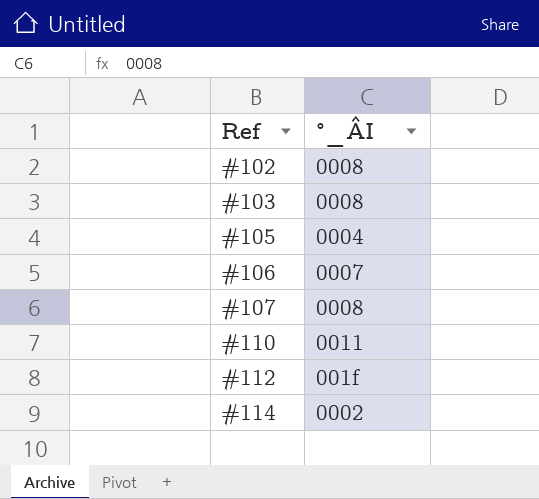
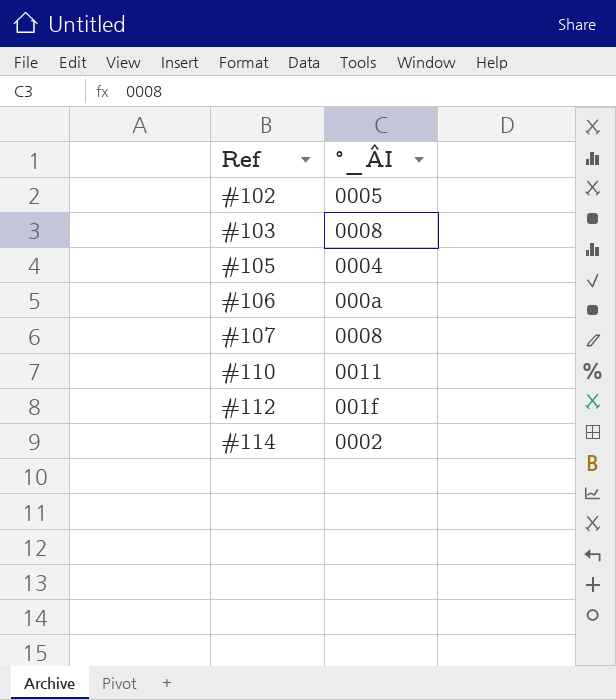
#102 | °_ÂI: 0008 -> 0005
#106 | °_ÂI: 0007 -> 000a

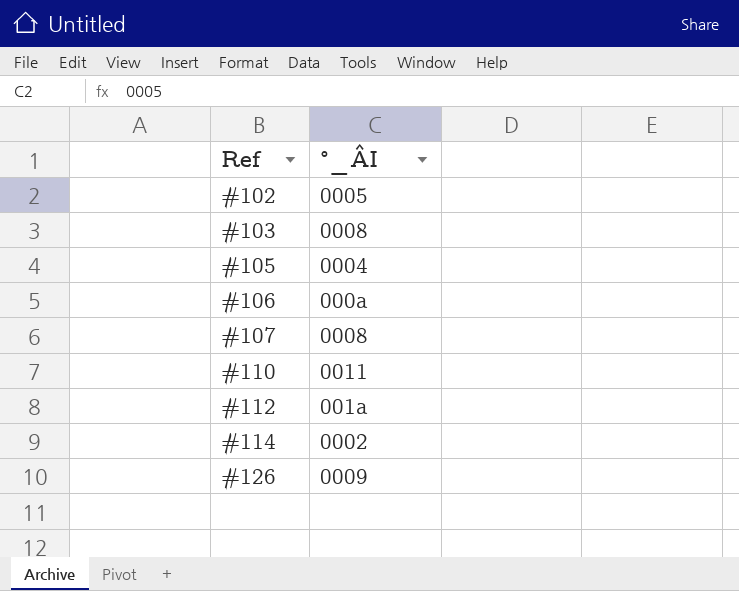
#112 | °_ÂI: 001f -> 001a
row #126: none -> 0009

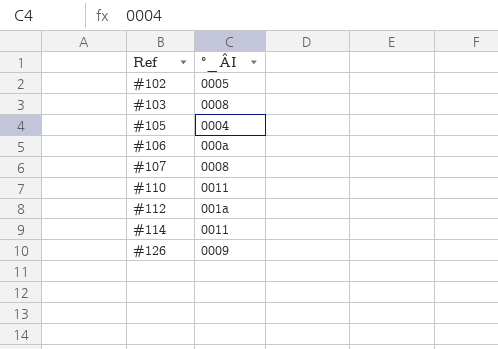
#114 | °_ÂI: 0002 -> 0011

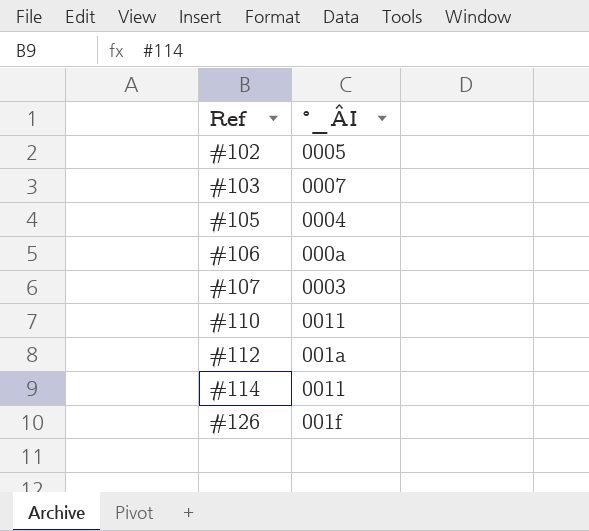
#103 | °_ÂI: 0008 -> 0007
#107 | °_ÂI: 0008 -> 0003
#126 | °_ÂI: 0009 -> 001f

